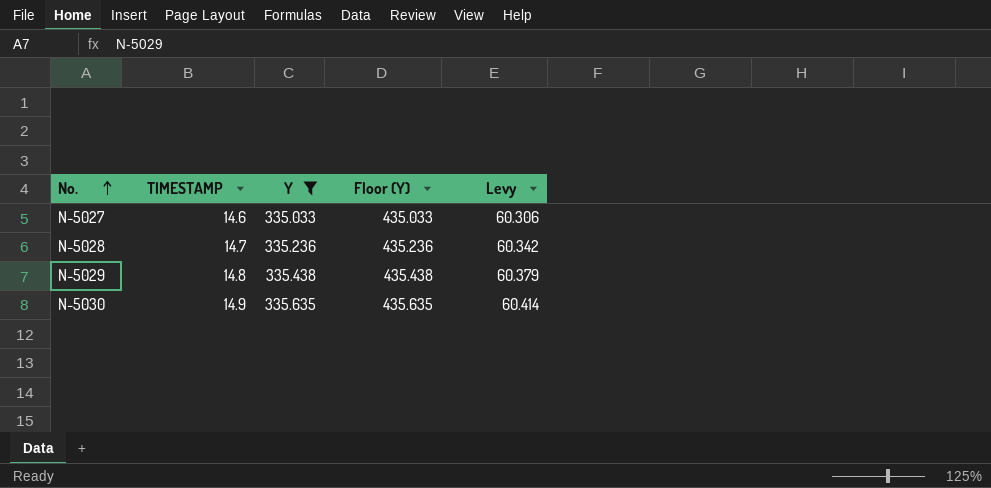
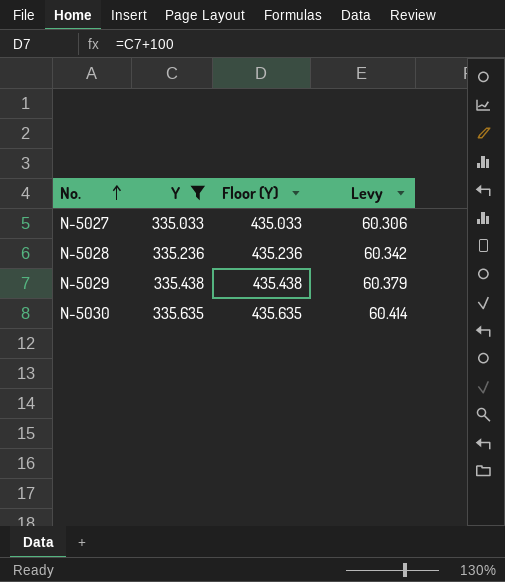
column TIMESTAMP | position: 2 -> none

